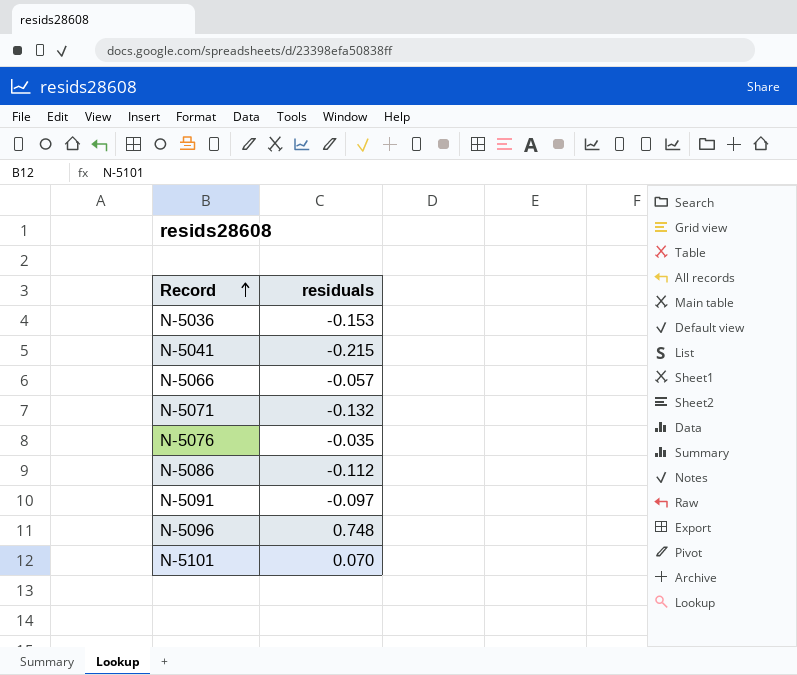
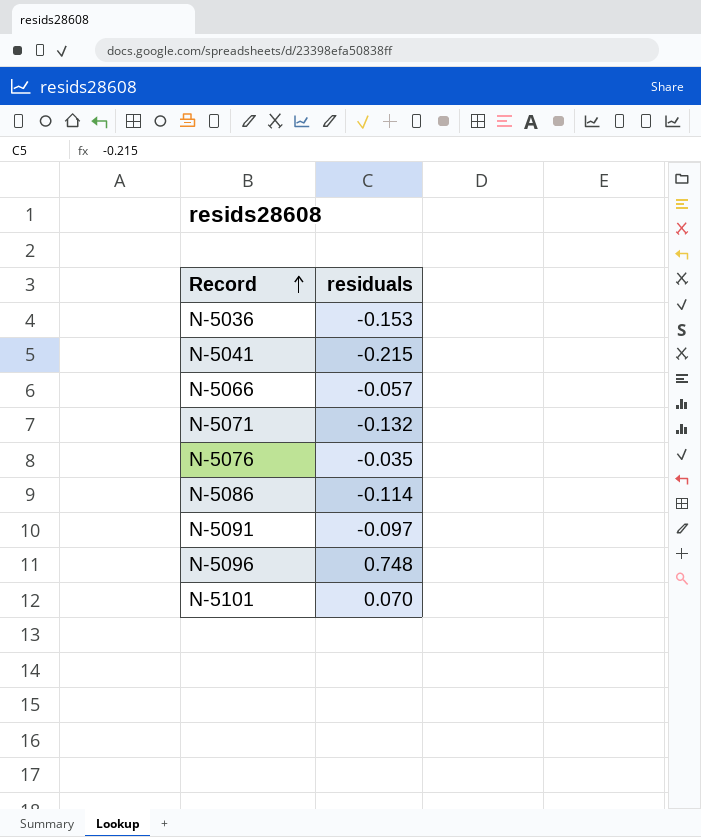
N-5086 | residuals: -0.112 -> -0.114

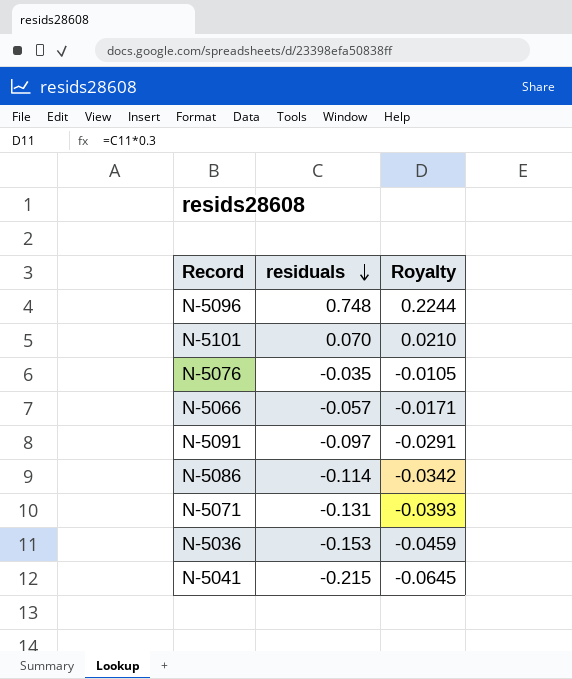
row order: Record ascending -> residuals descending
column Royalty | formula: none -> [residuals] * 0.3
N-5071 | residuals: -0.132 -> -0.131

